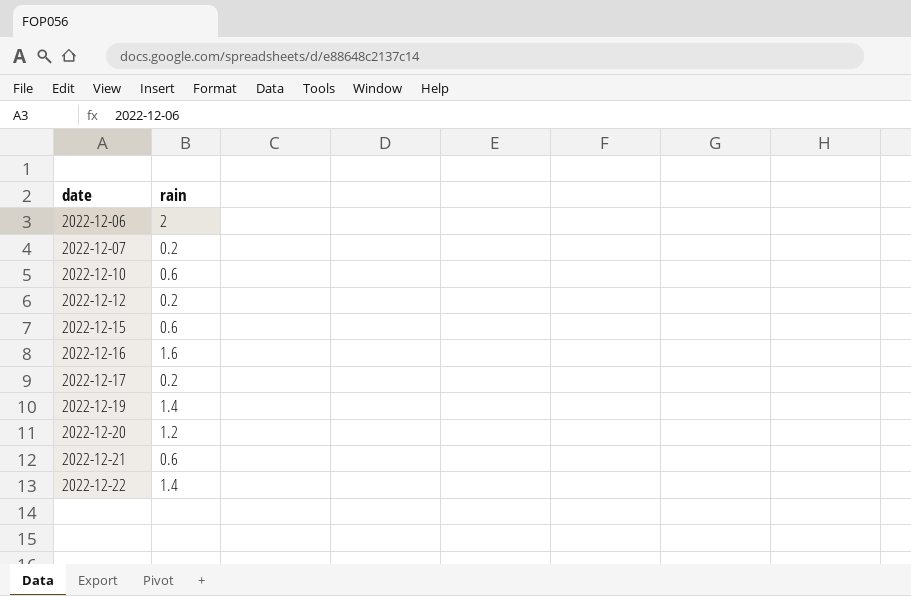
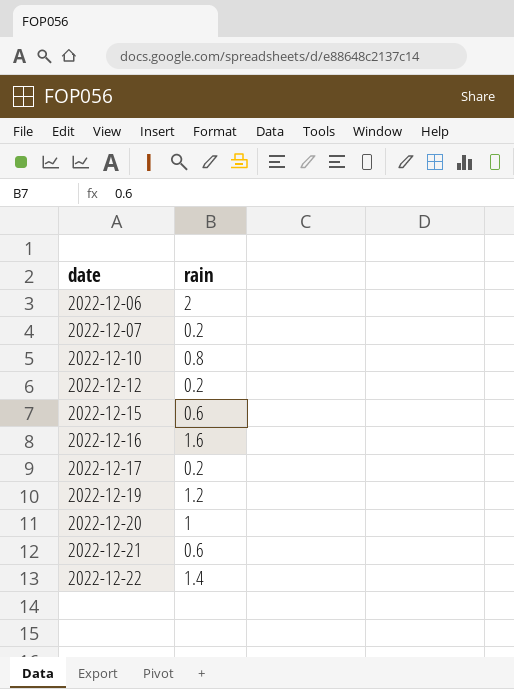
2022-12-10 | rain: 0.6 -> 0.8
2022-12-19 | rain: 1.4 -> 1.2
2022-12-20 | rain: 1.2 -> 1

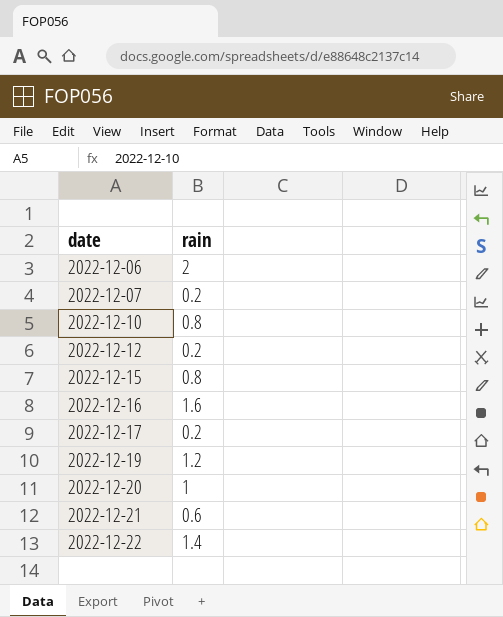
2022-12-15 | rain: 0.6 -> 0.8

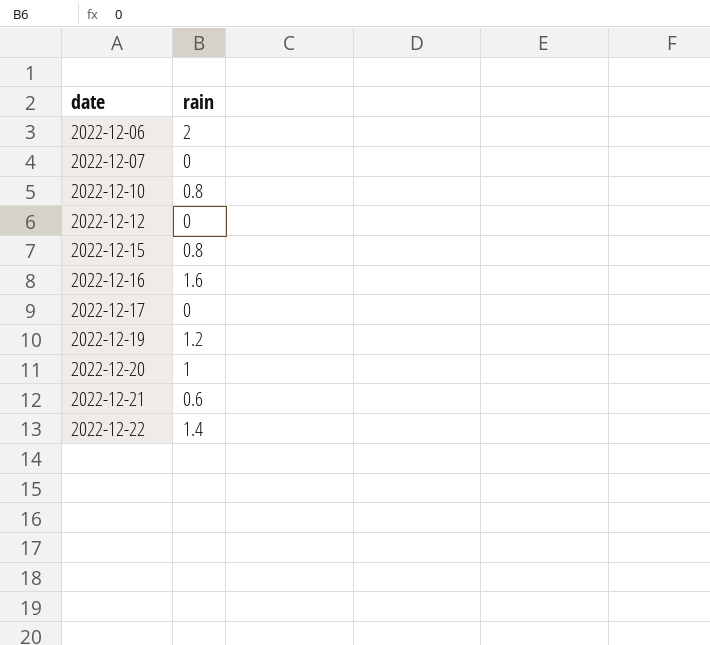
2022-12-07 | rain: 0.2 -> 0
2022-12-12 | rain: 0.2 -> 0
2022-12-17 | rain: 0.2 -> 0

